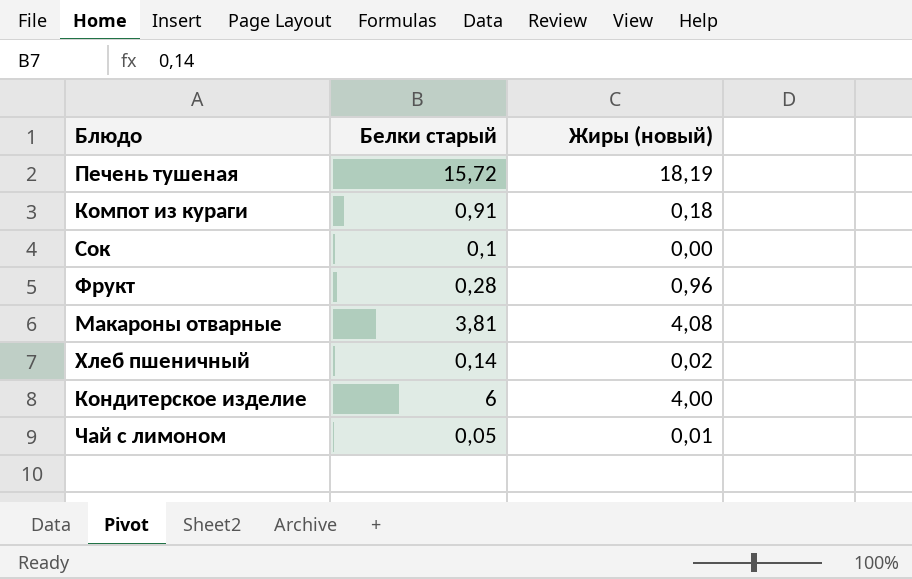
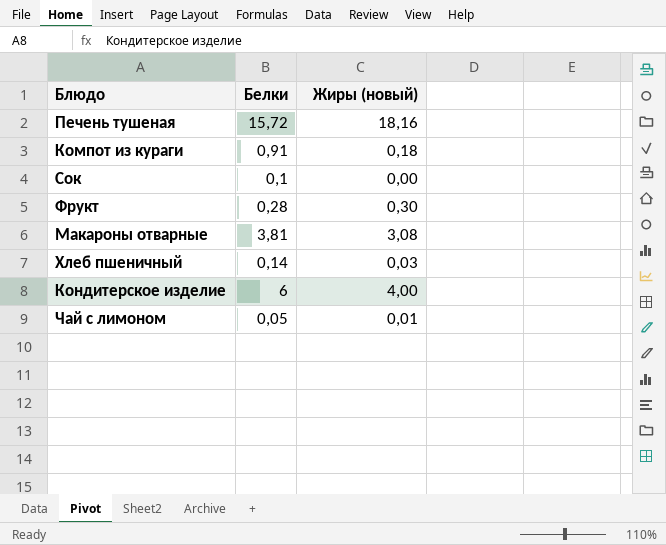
column name: Белки старый -> Белки
Печень тушеная | Жиры (новый): 18,19 -> 18,16
Фрукт | Жиры (новый): 0,96 -> 0,30
Макароны отварные | Жиры (новый): 4,08 -> 3,08
Хлеб пшеничный | Жиры (новый): 0,02 -> 0,03

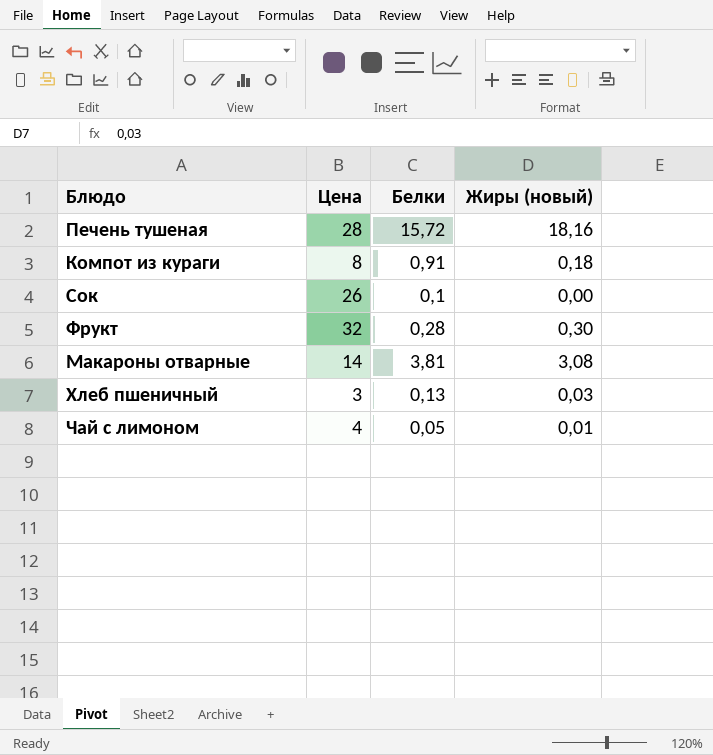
column Цена | position: none -> 2
row Кондитерское изделие: 6 | 4,00 -> none
Хлеб пшеничный | Белки: 0,14 -> 0,13

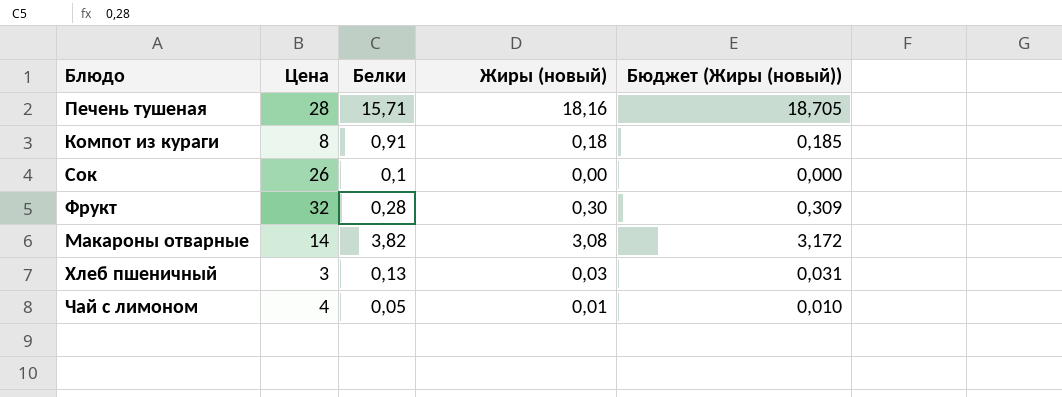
column Бюджет (Жиры (новый)) | formula: none -> [Жиры (новый)] * 1,03
Печень тушеная | Белки: 15,72 -> 15,71
Макароны отварные | Белки: 3,81 -> 3,82

